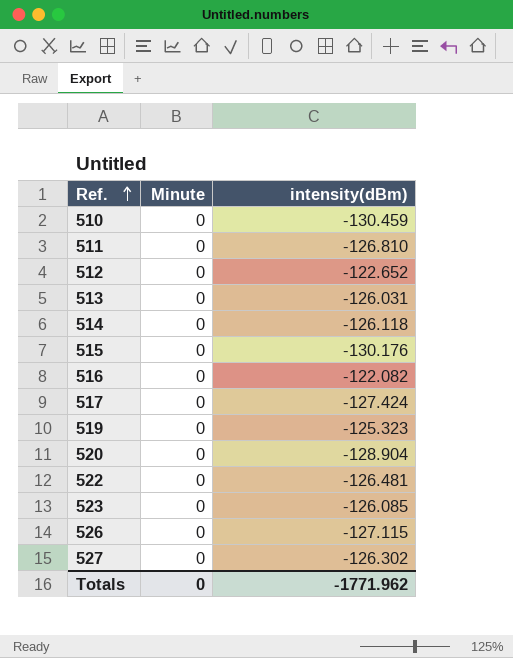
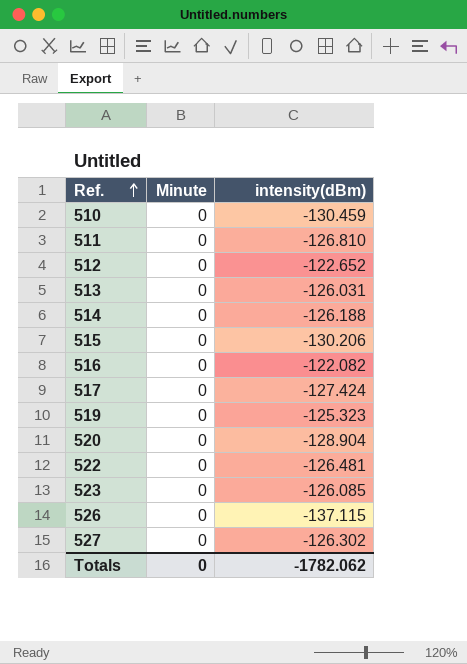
514 | intensity(dBm): -126.118 -> -126.188
515 | intensity(dBm): -130.176 -> -130.206
526 | intensity(dBm): -127.115 -> -137.115
Totals | intensity(dBm): -1771.962 -> -1782.062

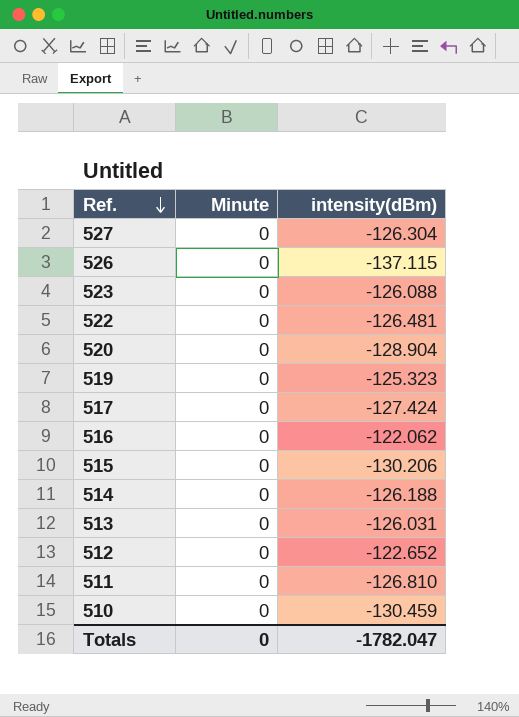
row order: Ref. ascending -> Ref. descending
527 | intensity(dBm): -126.302 -> -126.304
523 | intensity(dBm): -126.085 -> -126.088
516 | intensity(dBm): -122.082 -> -122.062
Totals | intensity(dBm): -1782.062 -> -1782.047

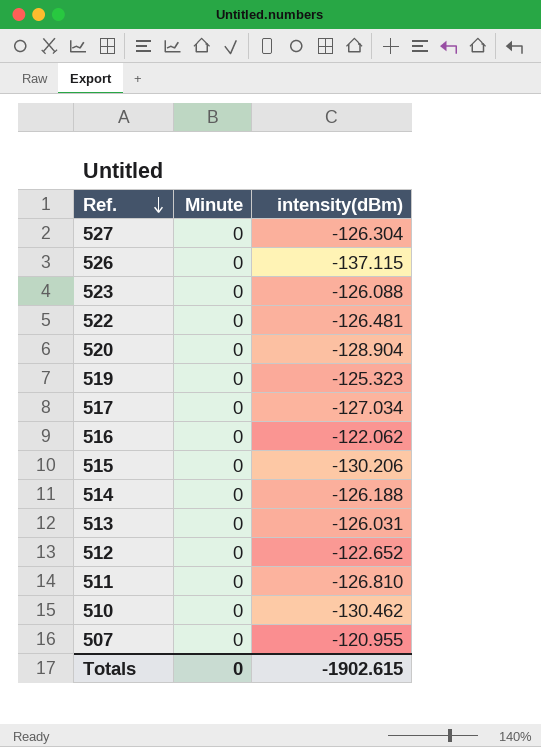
517 | intensity(dBm): -127.424 -> -127.034
510 | intensity(dBm): -130.459 -> -130.462
row 507: none -> 0 | -120.955
Totals | intensity(dBm): -1782.047 -> -1902.615

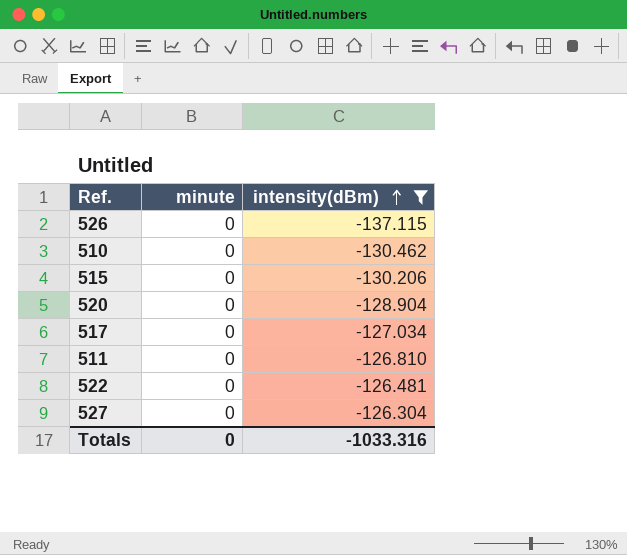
filter: none -> intensity(dBm) <= -126.304
row order: Ref. descending -> intensity(dBm) ascending
column name: Minute -> minute
Totals | intensity(dBm): -1902.615 -> -1033.316

